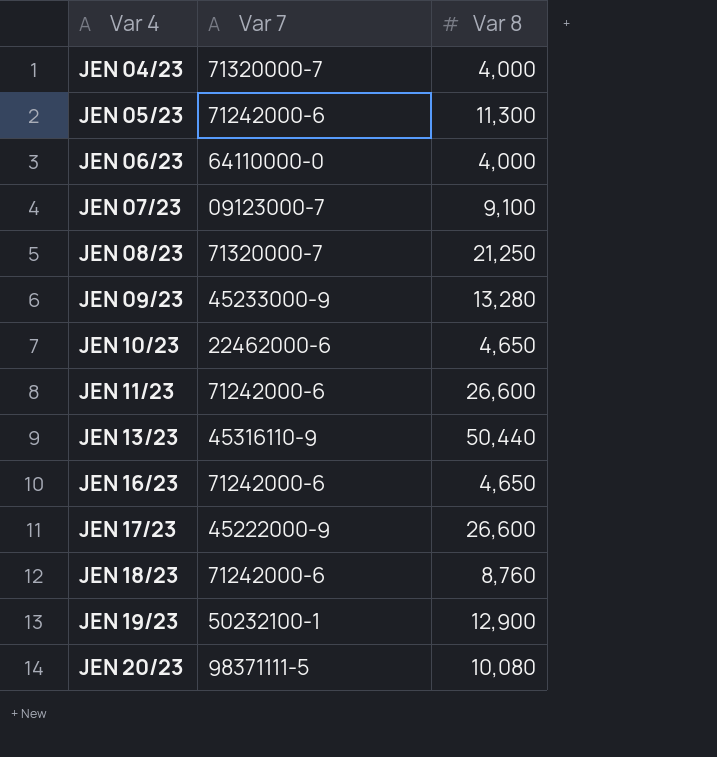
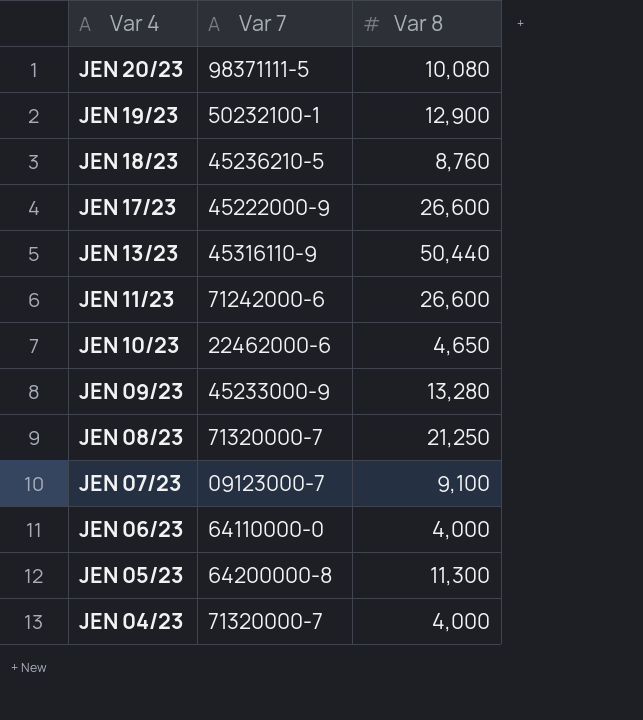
row order: Var 4 ascending -> Var 4 descending
row JEN 16/23: 71242000-6 | 4,650 -> none
JEN 18/23 | Var 7: 71242000-6 -> 45236210-5
JEN 05/23 | Var 7: 71242000-6 -> 64200000-8

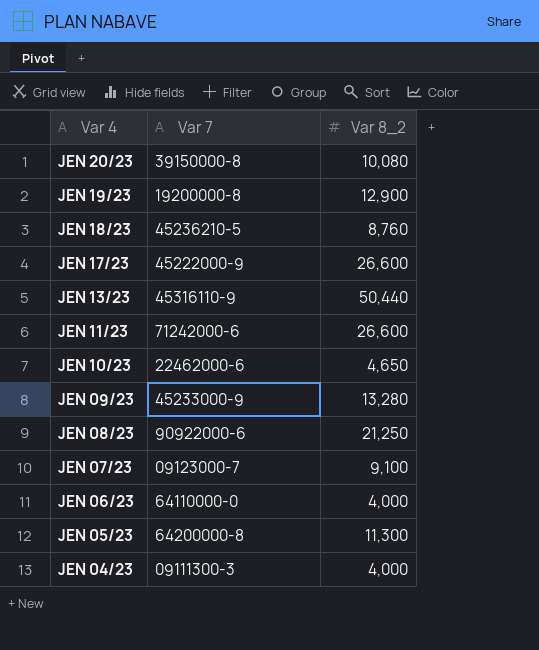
column name: Var 8 -> Var 8_2
JEN 20/23 | Var 7: 98371111-5 -> 39150000-8
JEN 19/23 | Var 7: 50232100-1 -> 19200000-8
JEN 08/23 | Var 7: 71320000-7 -> 90922000-6
JEN 04/23 | Var 7: 71320000-7 -> 09111300-3

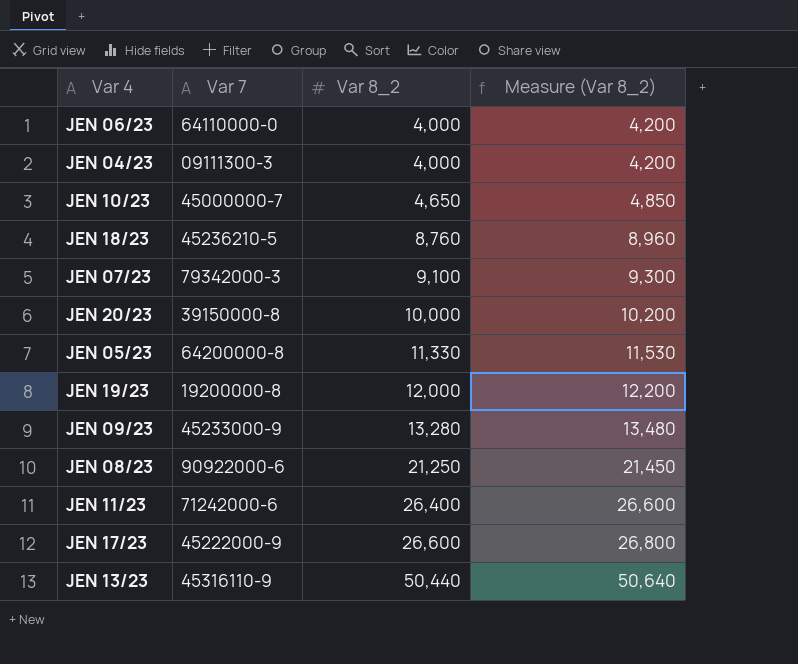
row order: Var 4 descending -> Var 8_2 ascending
column Measure (Var 8_2) | formula: none -> [Var 8_2] + 200
JEN 10/23 | Var 7: 22462000-6 -> 45000000-7
JEN 07/23 | Var 7: 09123000-7 -> 79342000-3
JEN 20/23 | Var 8_2: 10,080 -> 10,000
JEN 05/23 | Var 8_2: 11,300 -> 11,330
JEN 19/23 | Var 8_2: 12,900 -> 12,000
JEN 11/23 | Var 8_2: 26,600 -> 26,400

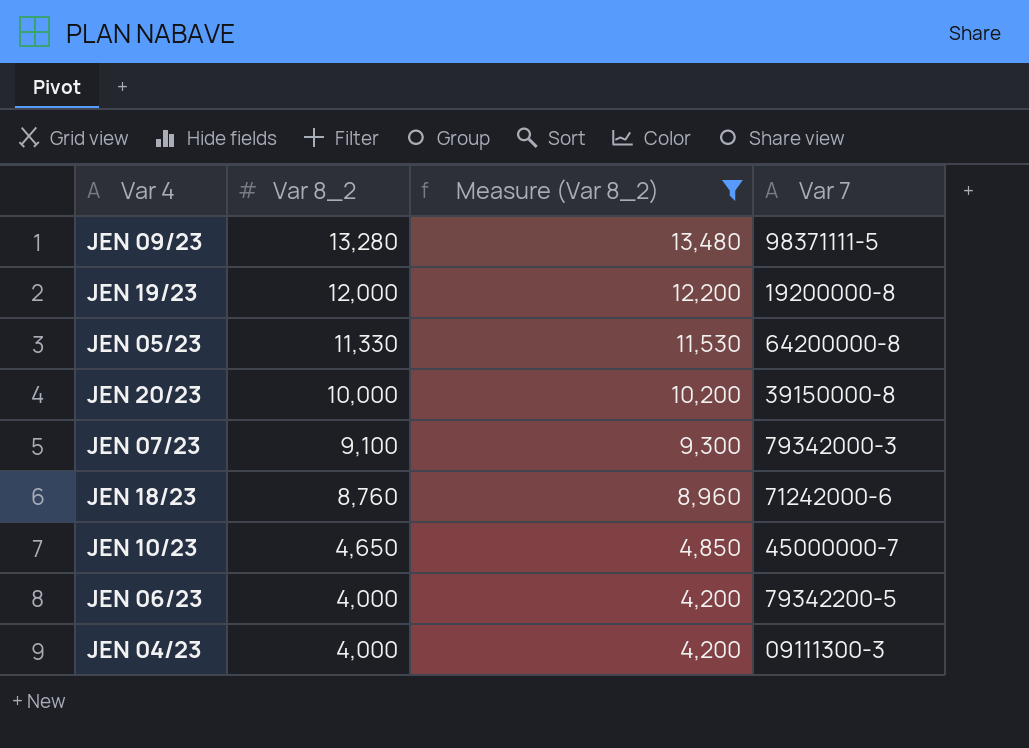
filter: none -> Measure (Var 8_2) <= 13,480
row order: Var 8_2 ascending -> Var 8_2 descending
column Var 7 | position: 2 -> 4
JEN 09/23 | Var 7: 45233000-9 -> 98371111-5
JEN 18/23 | Var 7: 45236210-5 -> 71242000-6
JEN 06/23 | Var 7: 64110000-0 -> 79342200-5

